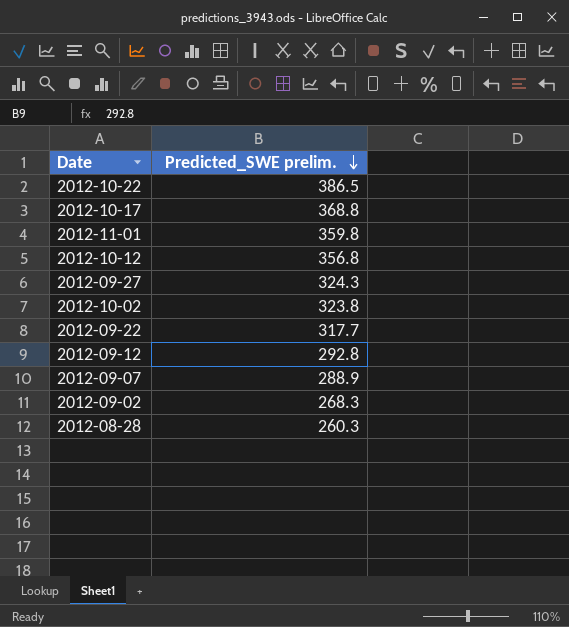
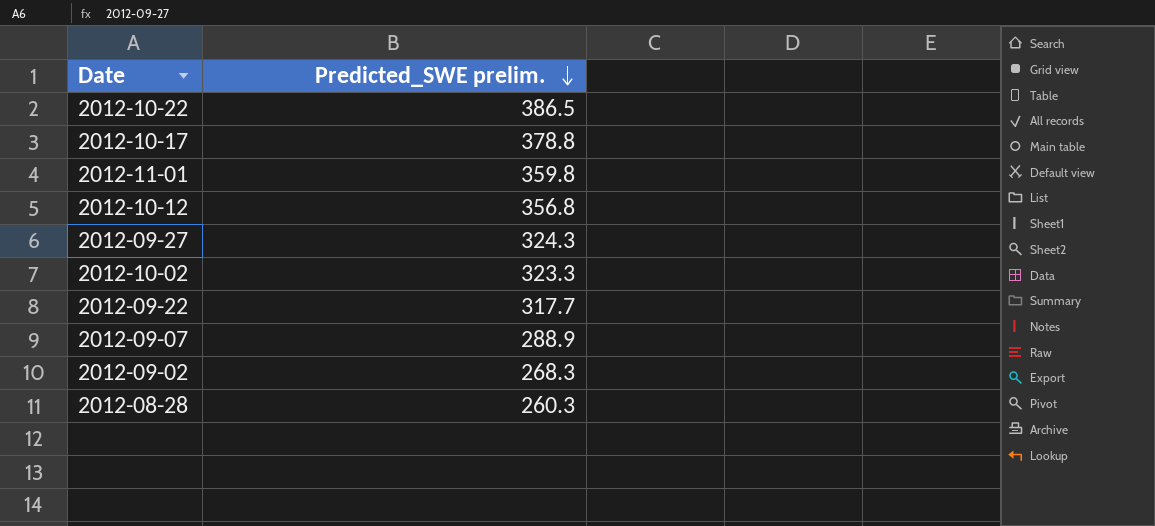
row 2012-09-12: 292.8 -> none
2012-10-17 | Predicted_SWE prelim.: 368.8 -> 378.8
2012-10-02 | Predicted_SWE prelim.: 323.8 -> 323.3

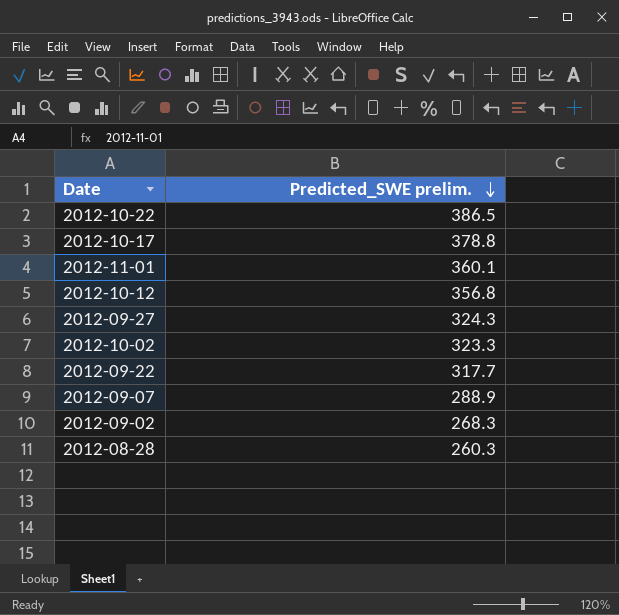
2012-11-01 | Predicted_SWE prelim.: 359.8 -> 360.1

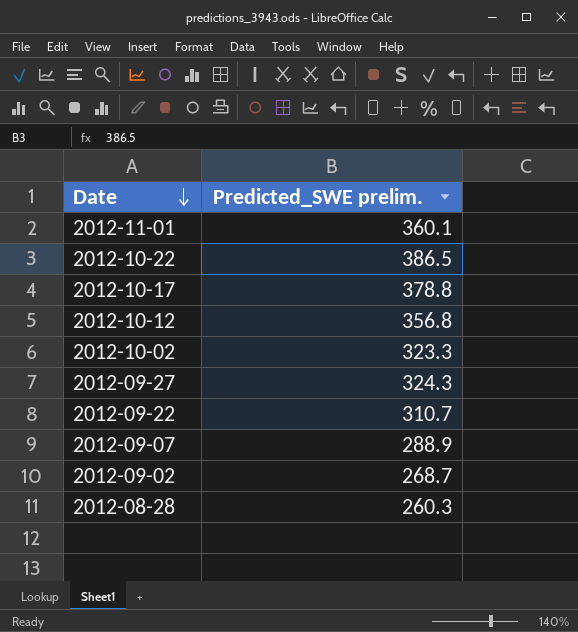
row order: Predicted_SWE prelim. descending -> Date descending
2012-09-22 | Predicted_SWE prelim.: 317.7 -> 310.7
2012-09-02 | Predicted_SWE prelim.: 268.3 -> 268.7

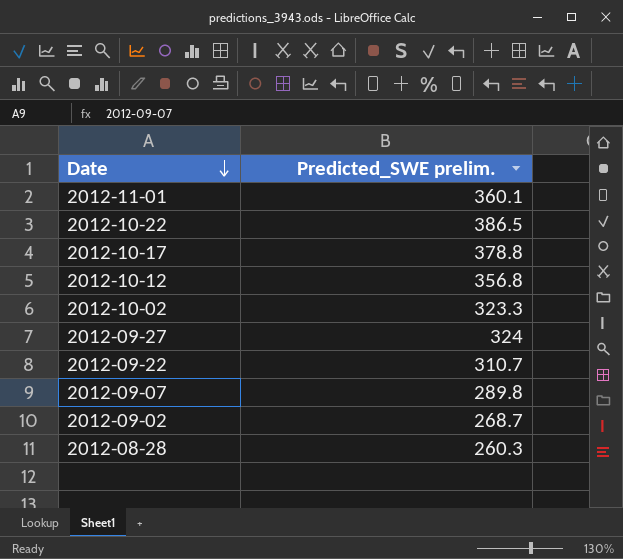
2012-09-27 | Predicted_SWE prelim.: 324.3 -> 324
2012-09-07 | Predicted_SWE prelim.: 288.9 -> 289.8

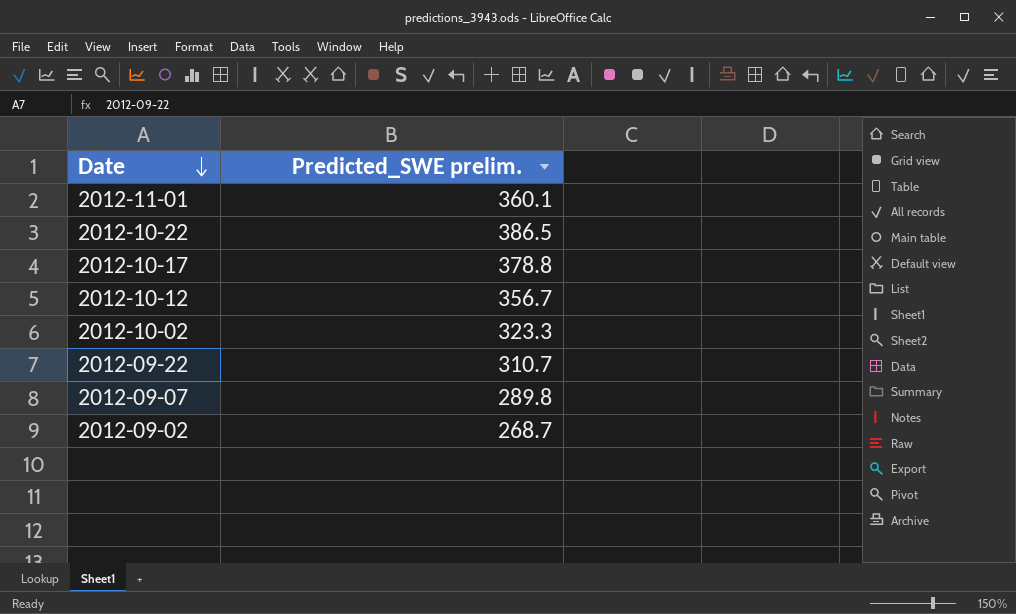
row 2012-09-27: 324 -> none
row 2012-08-28: 260.3 -> none
2012-10-12 | Predicted_SWE prelim.: 356.8 -> 356.7

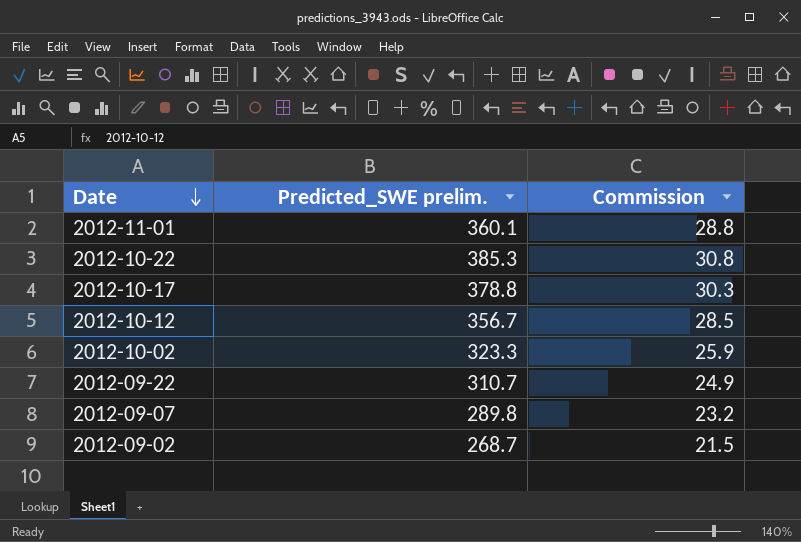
column Commission | formula: none -> [Predicted_SWE prelim.] * 0.08
2012-10-22 | Predicted_SWE prelim.: 386.5 -> 385.3

